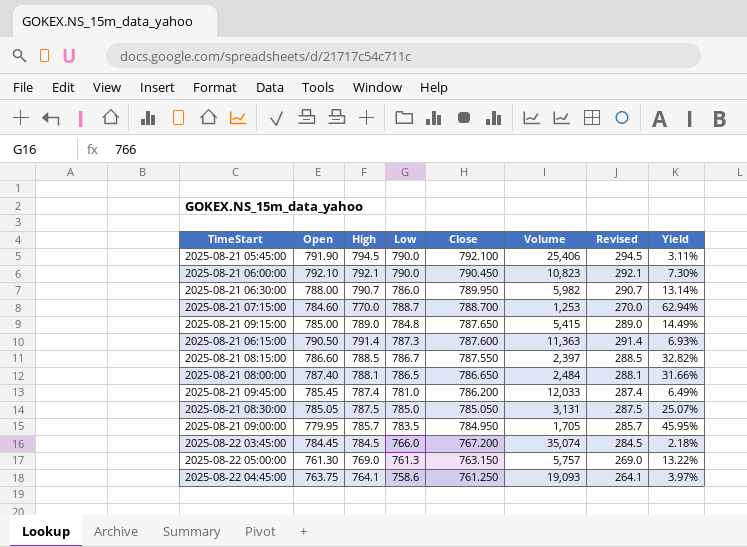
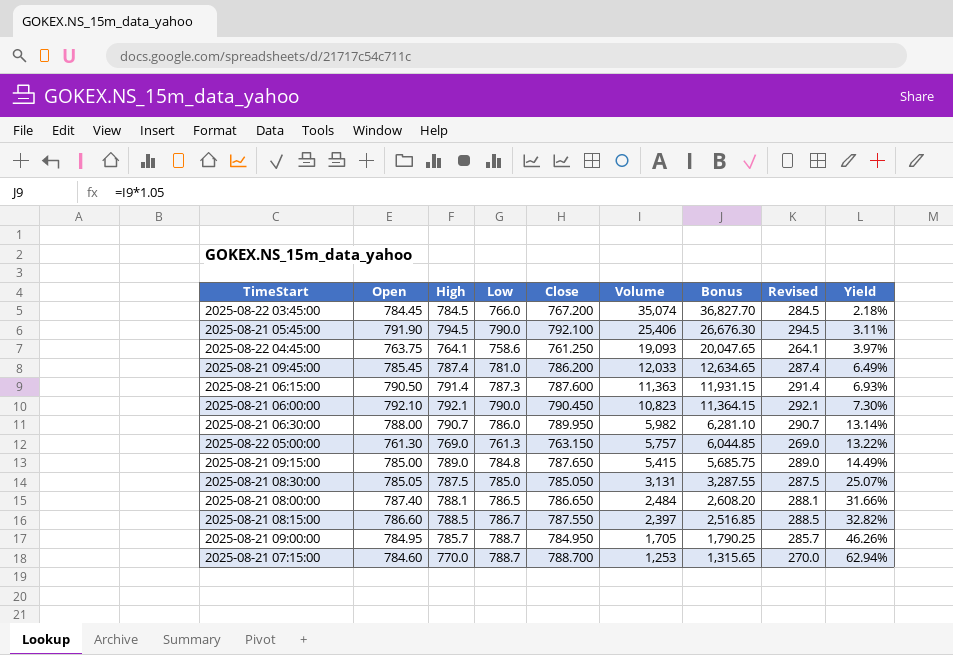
row order: Close descending -> Volume descending
column Bonus | formula: none -> [Volume] * 1.05
2025-08-21 09:00:00 | Open: 779.95 -> 784.95
2025-08-21 09:00:00 | Low: 783.5 -> 788.7
2025-08-21 09:00:00 | Yield: 45.95% -> 46.26%

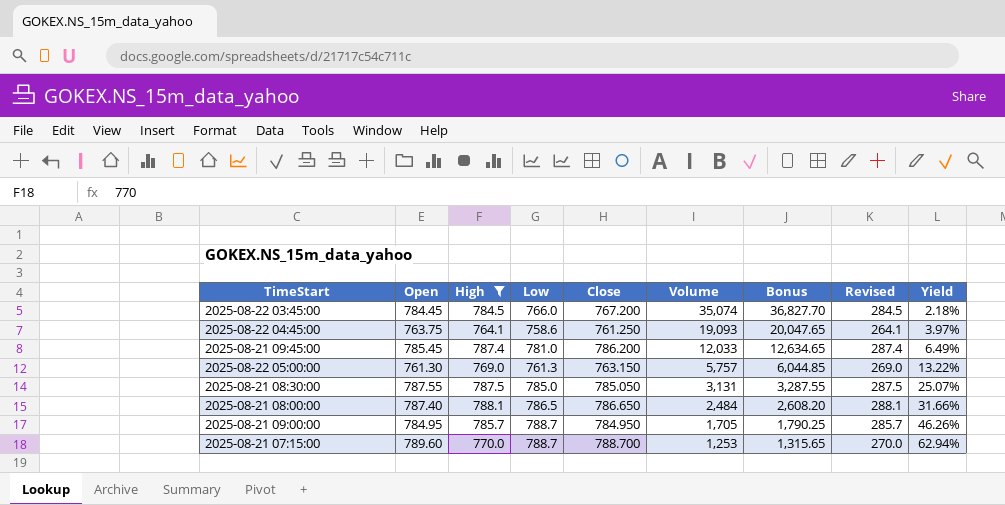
filter: none -> High <= 788.1
2025-08-21 08:30:00 | Open: 785.05 -> 787.55
2025-08-21 07:15:00 | Open: 784.60 -> 789.60

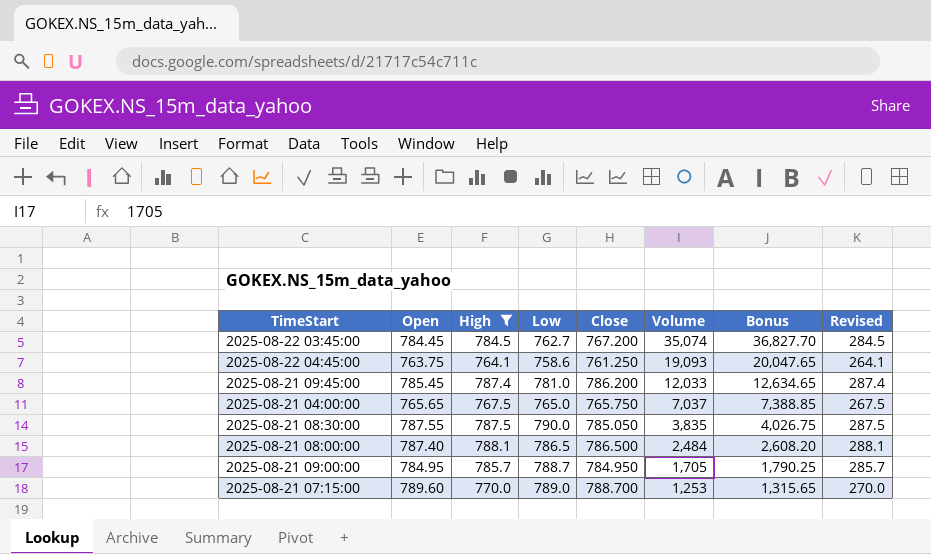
column Yield | formula: [Low] / [Volume] -> none
row 2025-08-22 05:00:00: 761.30 | 769.0 | 761.3 | 763.150 | 5,757 | 6,044.85 | 269.0 | 13.22% -> none
2025-08-22 03:45:00 | Low: 766.0 -> 762.7
row 2025-08-21 04:00:00: none -> 765.65 | 767.5 | 765.0 | 765.750 | 7,037 | 7,388.85 | 267.5
2025-08-21 08:30:00 | Low: 785.0 -> 790.0
2025-08-21 08:30:00 | Volume: 3,131 -> 3,835
2025-08-21 08:30:00 | Bonus: 3,287.55 -> 4,026.75
2025-08-21 08:00:00 | Close: 786.650 -> 786.500
2025-08-21 07:15:00 | Low: 788.7 -> 789.0

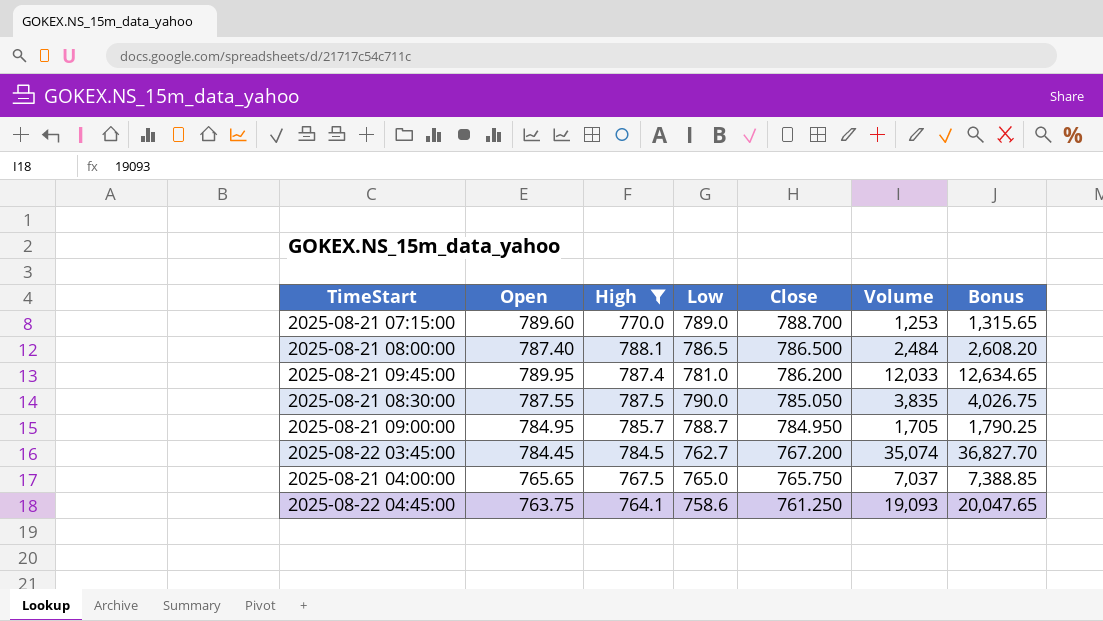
row order: Volume descending -> Close descending
column Revised | formula: [High] - 500 -> none
2025-08-21 09:45:00 | Open: 785.45 -> 789.95

